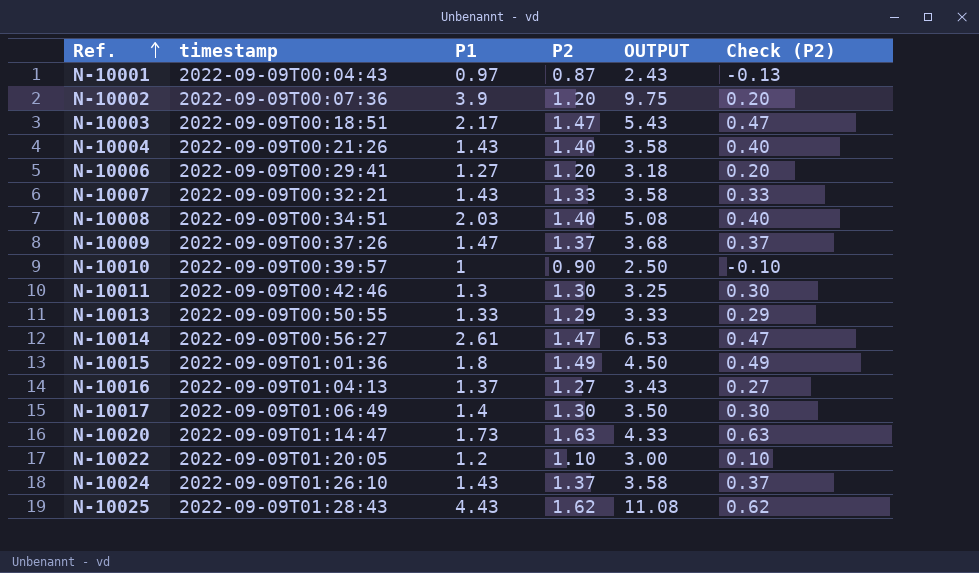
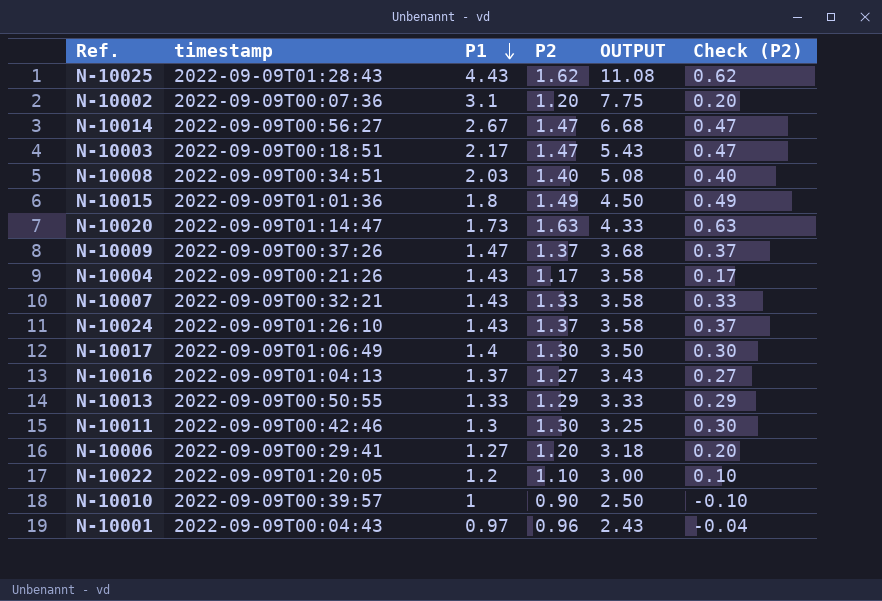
row order: Ref. ascending -> P1 descending
N-10002 | P1: 3.9 -> 3.1
N-10002 | OUTPUT: 9.75 -> 7.75
N-10014 | P1: 2.61 -> 2.67
N-10014 | OUTPUT: 6.53 -> 6.68
N-10004 | P2: 1.40 -> 1.17
N-10004 | Check (P2): 0.40 -> 0.17
N-10001 | P2: 0.87 -> 0.96
N-10001 | Check (P2): -0.13 -> -0.04

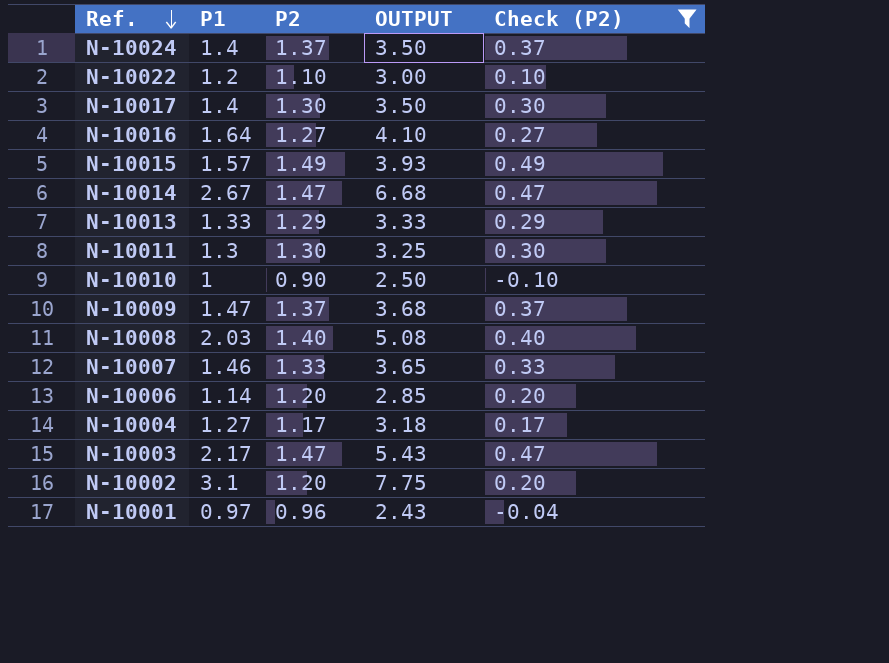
filter: none -> Check (P2) <= 0.49
row order: P1 descending -> Ref. descending
column timestamp | position: 2 -> none
N-10024 | P1: 1.43 -> 1.4
N-10024 | OUTPUT: 3.58 -> 3.50
N-10016 | P1: 1.37 -> 1.64
N-10016 | OUTPUT: 3.43 -> 4.10
N-10015 | P1: 1.8 -> 1.57
N-10015 | OUTPUT: 4.50 -> 3.93
N-10007 | P1: 1.43 -> 1.46
N-10007 | OUTPUT: 3.58 -> 3.65
N-10006 | P1: 1.27 -> 1.14
N-10006 | OUTPUT: 3.18 -> 2.85
N-10004 | P1: 1.43 -> 1.27
N-10004 | OUTPUT: 3.58 -> 3.18

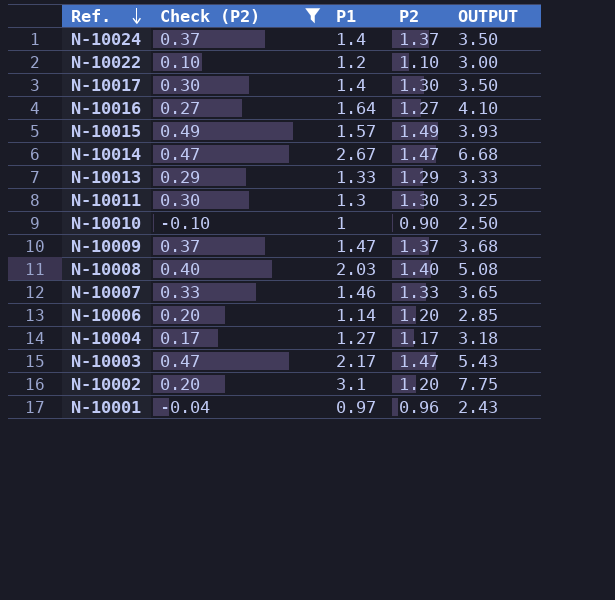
column Check (P2) | position: 5 -> 2

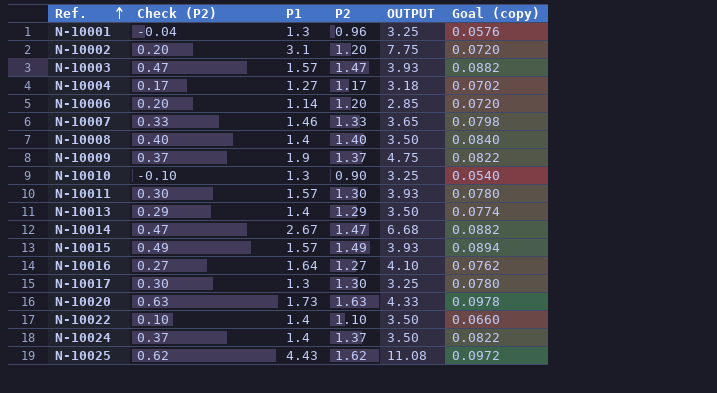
filter: Check (P2) <= 0.49 -> none
row order: Ref. descending -> Ref. ascending
column Goal (copy) | formula: none -> [P2] * 0.06
N-10001 | P1: 0.97 -> 1.3
N-10001 | OUTPUT: 2.43 -> 3.25
N-10003 | P1: 2.17 -> 1.57
N-10003 | OUTPUT: 5.43 -> 3.93
N-10008 | P1: 2.03 -> 1.4
N-10008 | OUTPUT: 5.08 -> 3.50
N-10009 | P1: 1.47 -> 1.9
N-10009 | OUTPUT: 3.68 -> 4.75
N-10010 | P1: 1 -> 1.3
N-10010 | OUTPUT: 2.50 -> 3.25
N-10011 | P1: 1.3 -> 1.57
N-10011 | OUTPUT: 3.25 -> 3.93
N-10013 | P1: 1.33 -> 1.4
N-10013 | OUTPUT: 3.33 -> 3.50
N-10017 | P1: 1.4 -> 1.3
N-10017 | OUTPUT: 3.50 -> 3.25
N-10022 | P1: 1.2 -> 1.4
N-10022 | OUTPUT: 3.00 -> 3.50

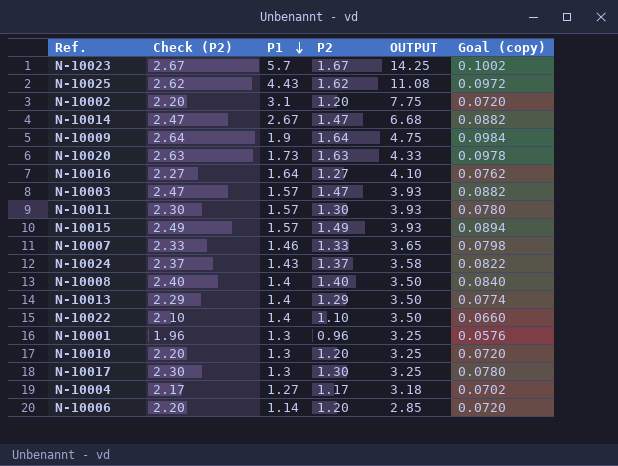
row order: Ref. ascending -> P1 descending
column Check (P2) | formula: [P2] - 1 -> [P2] + 1
row N-10023: none -> 2.67 | 5.7 | 1.67 | 14.25 | 0.1002
N-10009 | P2: 1.37 -> 1.64
N-10009 | Goal (copy): 0.0822 -> 0.0984
N-10024 | P1: 1.4 -> 1.43
N-10024 | OUTPUT: 3.50 -> 3.58
N-10010 | P2: 0.90 -> 1.20
N-10010 | Goal (copy): 0.0540 -> 0.0720

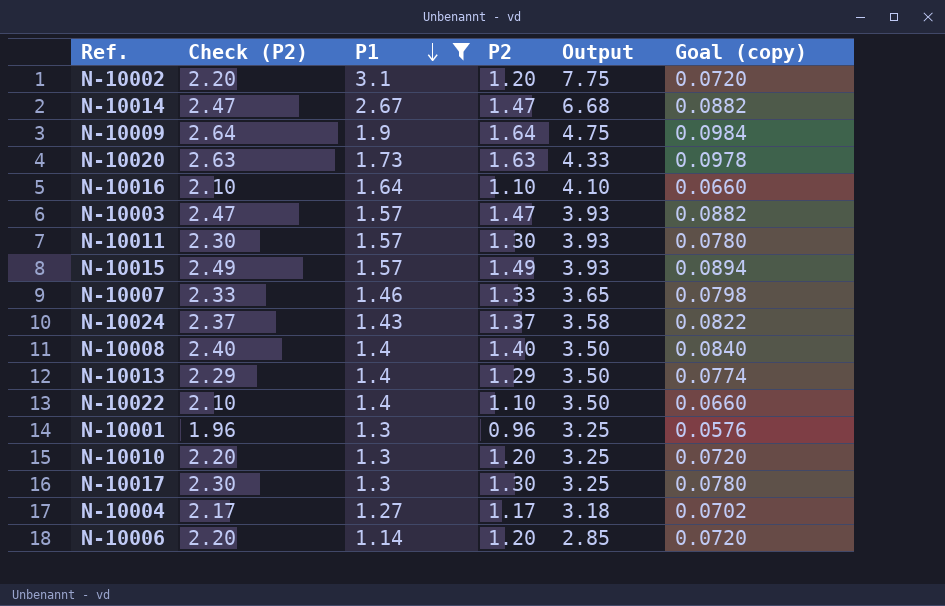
filter: none -> P1 <= 3.1
column name: OUTPUT -> Output
N-10016 | Check (P2): 2.27 -> 2.10
N-10016 | P2: 1.27 -> 1.10
N-10016 | Goal (copy): 0.0762 -> 0.0660

